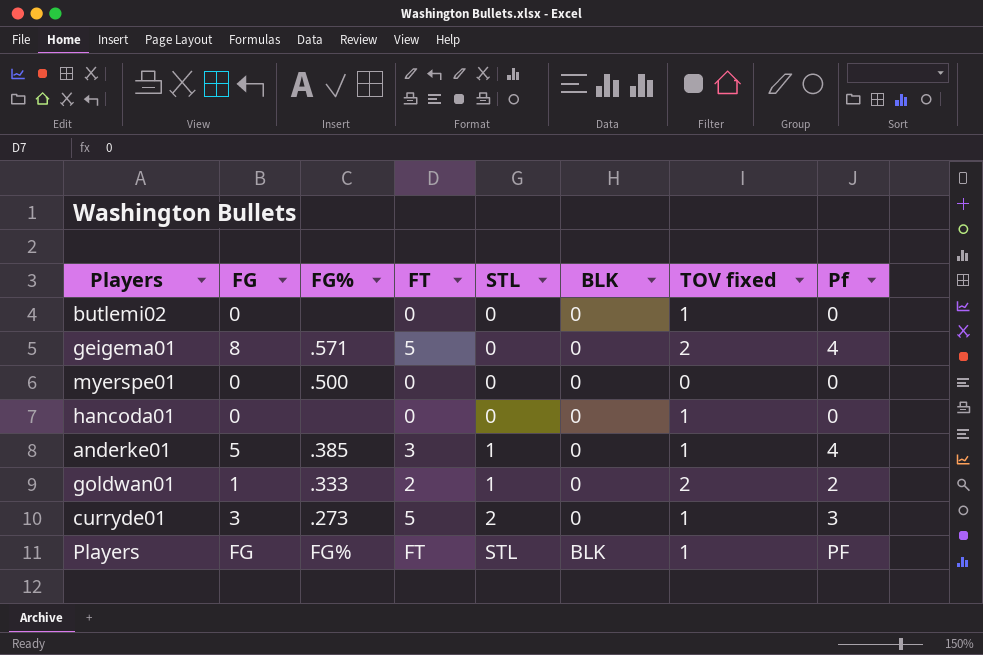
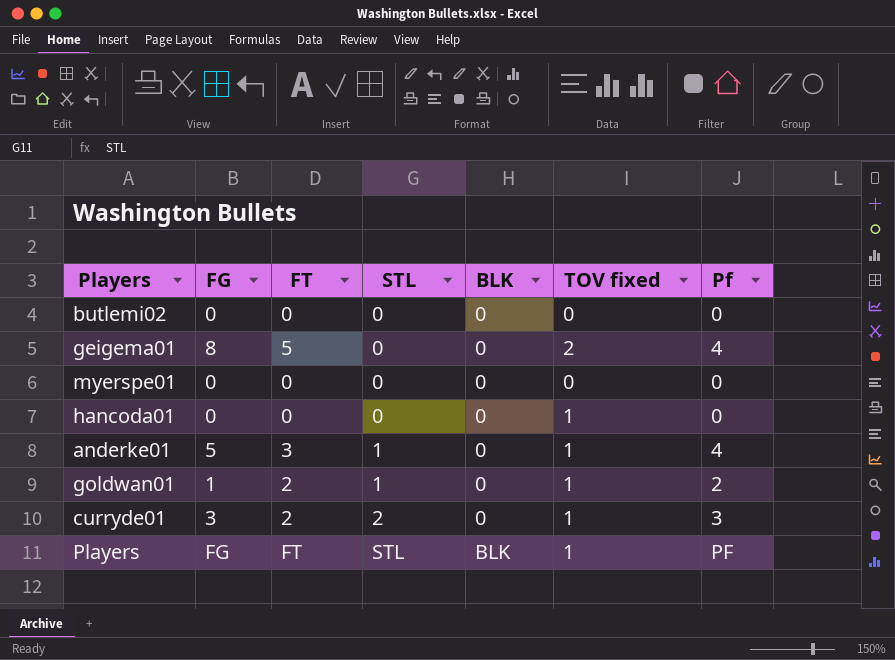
column FG% | position: 3 -> none
butlemi02 | TOV fixed: 1 -> 0
goldwan01 | TOV fixed: 2 -> 1
curryde01 | FT: 5 -> 2

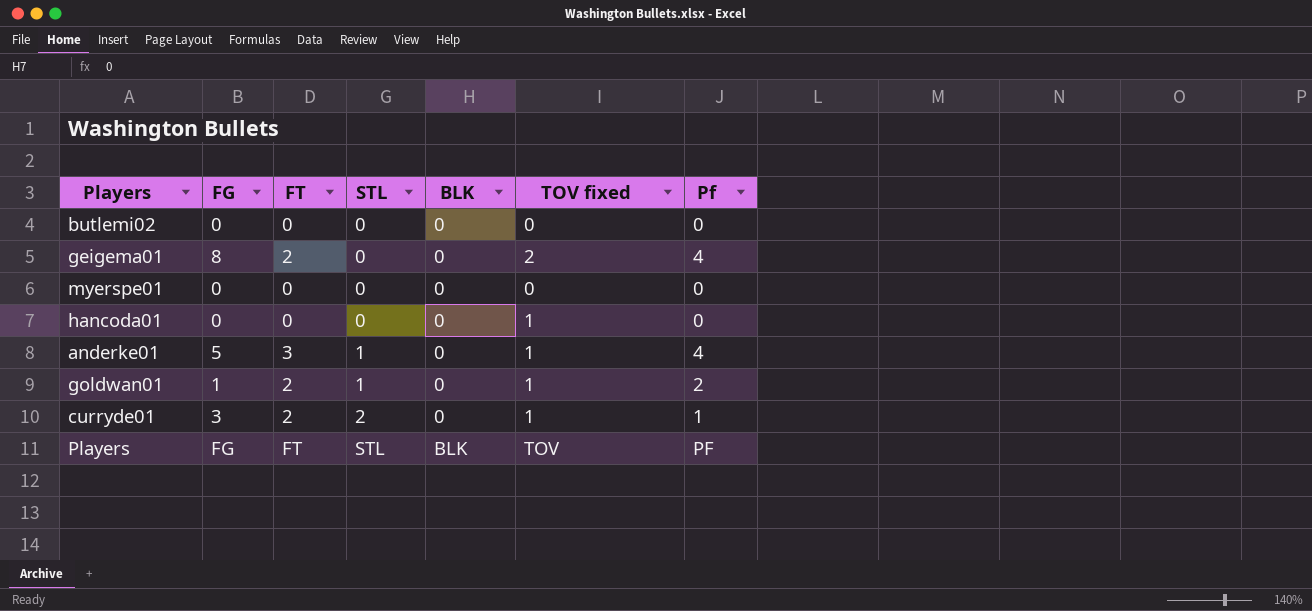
geigema01 | FT: 5 -> 2
curryde01 | Pf: 3 -> 1
Players | TOV fixed: 1 -> TOV

